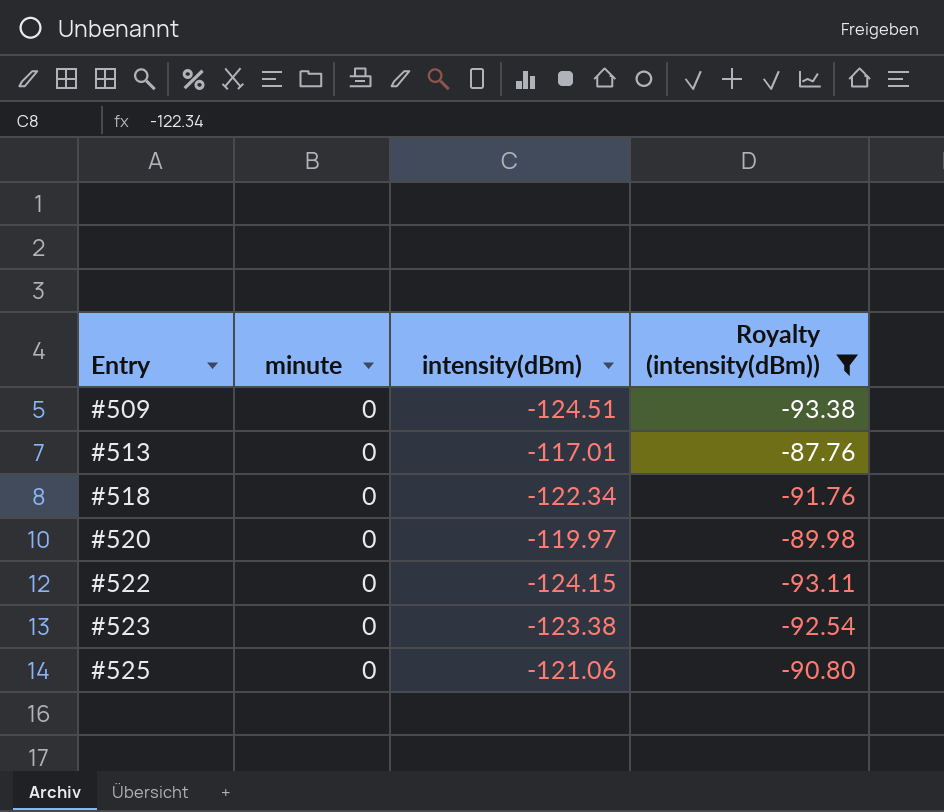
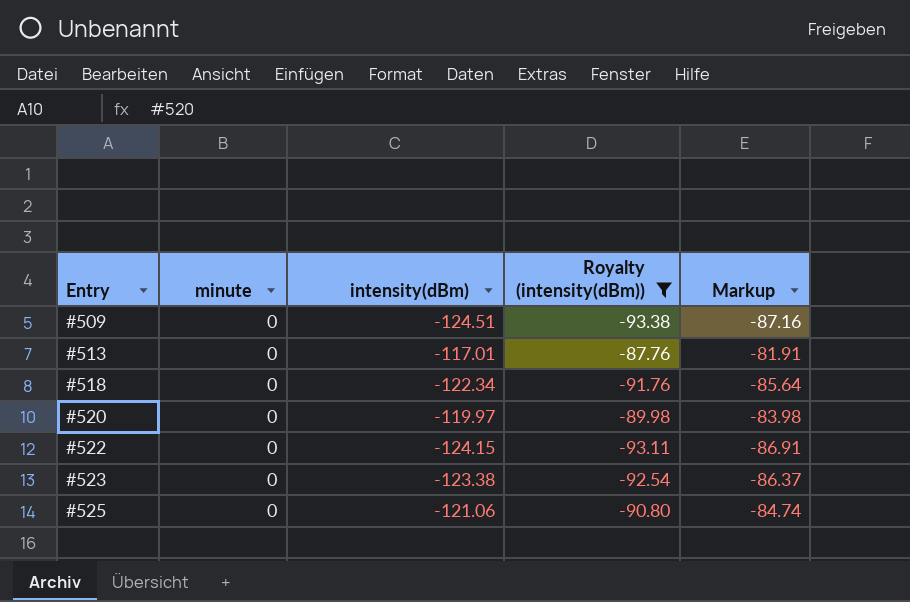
column Markup | formula: none -> [intensity(dBm)] * 0.7

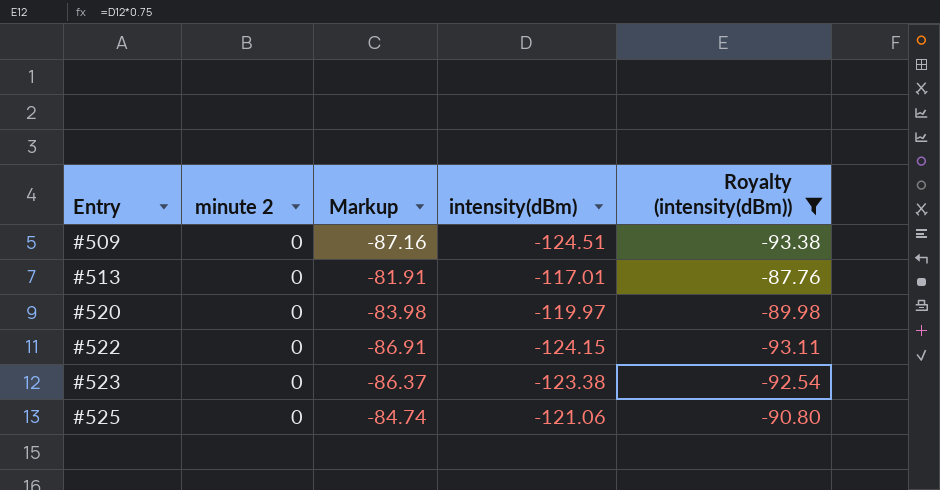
column name: minute -> minute 2
column Markup | position: 5 -> 3
row #518: 0 | -122.34 | -91.76 | -85.64 -> none

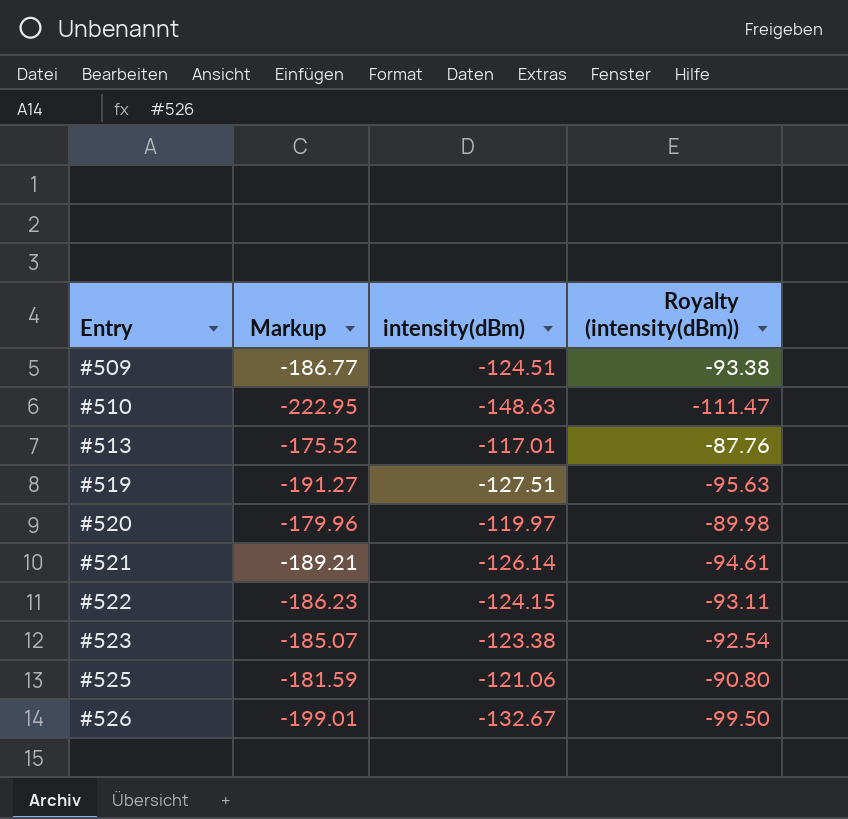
filter: Royalty (intensity(dBm)) >= -93.38 -> none
column minute 2 | position: 2 -> none
column Markup | formula: [intensity(dBm)] * 0.7 -> [intensity(dBm)] * 1.5

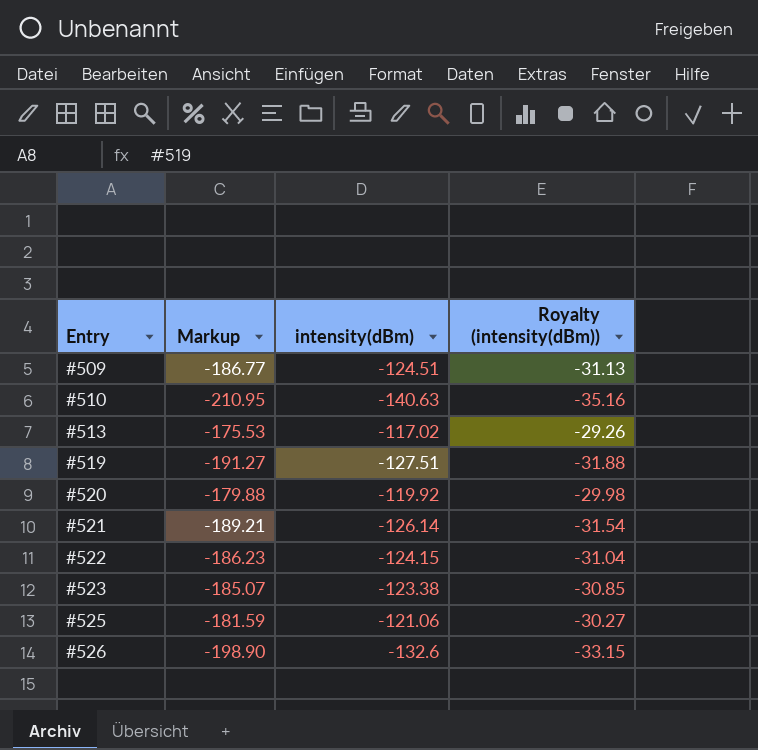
column Royalty (intensity(dBm)) | formula: [intensity(dBm)] * 0.75 -> [intensity(dBm)] * 0.25
#510 | Markup: -222.95 -> -210.95
#510 | intensity(dBm): -148.63 -> -140.63
#513 | Markup: -175.52 -> -175.53
#513 | intensity(dBm): -117.01 -> -117.02
#520 | Markup: -179.96 -> -179.88
#520 | intensity(dBm): -119.97 -> -119.92
#526 | Markup: -199.01 -> -198.90
#526 | intensity(dBm): -132.67 -> -132.6

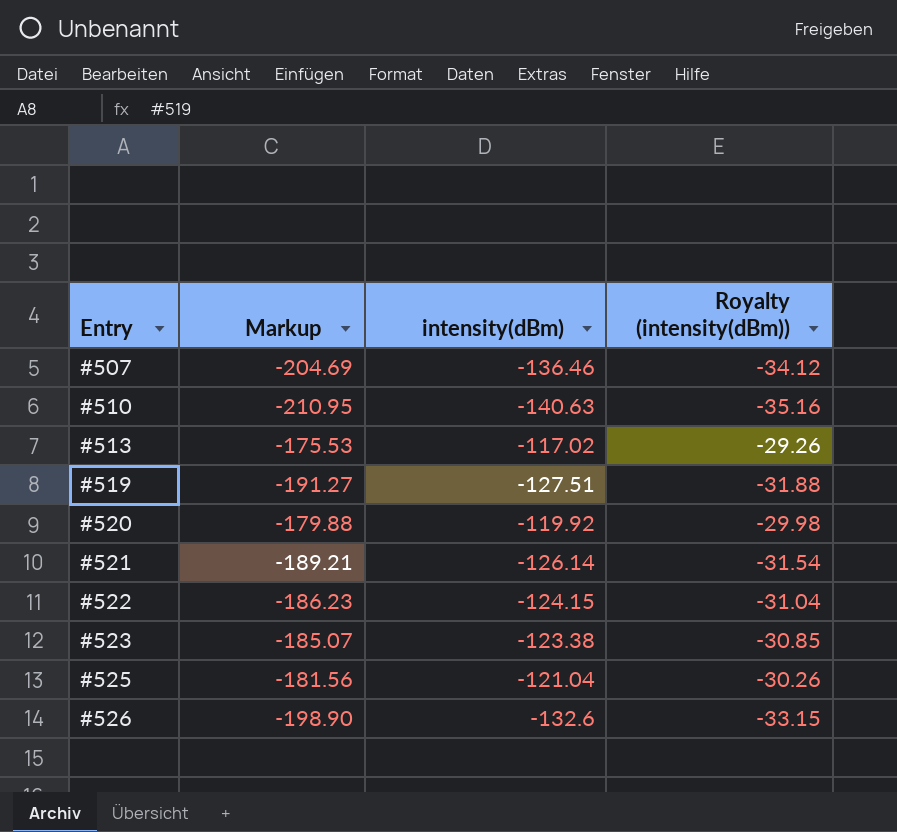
row #509: -186.77 | -124.51 | -31.13 -> none
row #507: none -> -204.69 | -136.46 | -34.12
#525 | Markup: -181.59 -> -181.56
#525 | intensity(dBm): -121.06 -> -121.04
#525 | Royalty (intensity(dBm)): -30.27 -> -30.26

